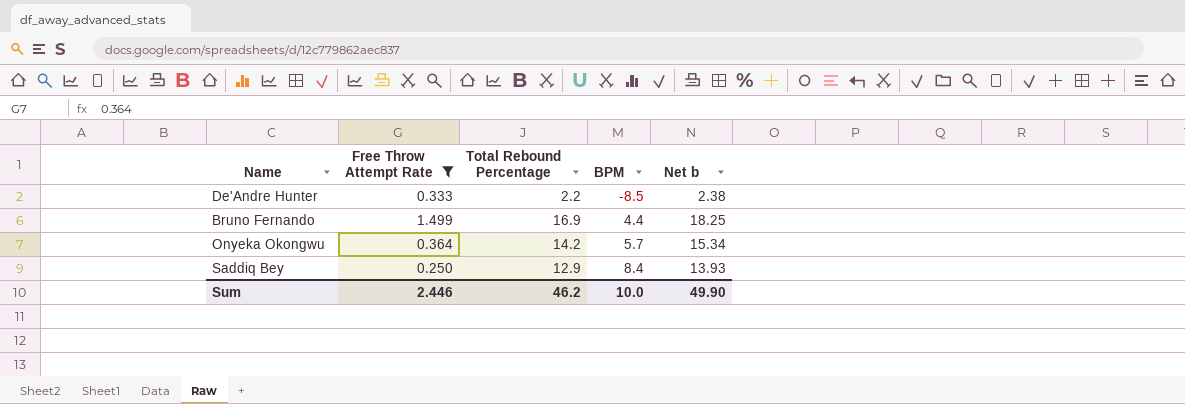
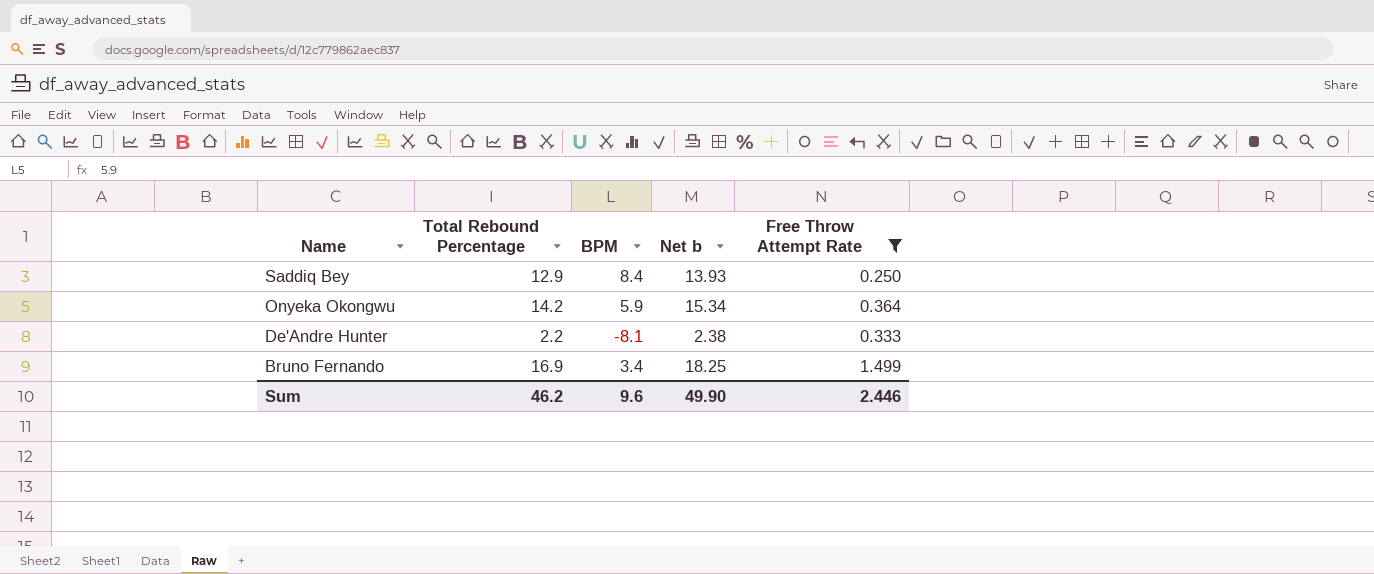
row order: BPM ascending -> Name descending
column Free Throw Attempt Rate | position: 2 -> 5
Onyeka Okongwu | BPM: 5.7 -> 5.9
De'Andre Hunter | BPM: -8.5 -> -8.1
Bruno Fernando | BPM: 4.4 -> 3.4
Sum | BPM: 10.0 -> 9.6

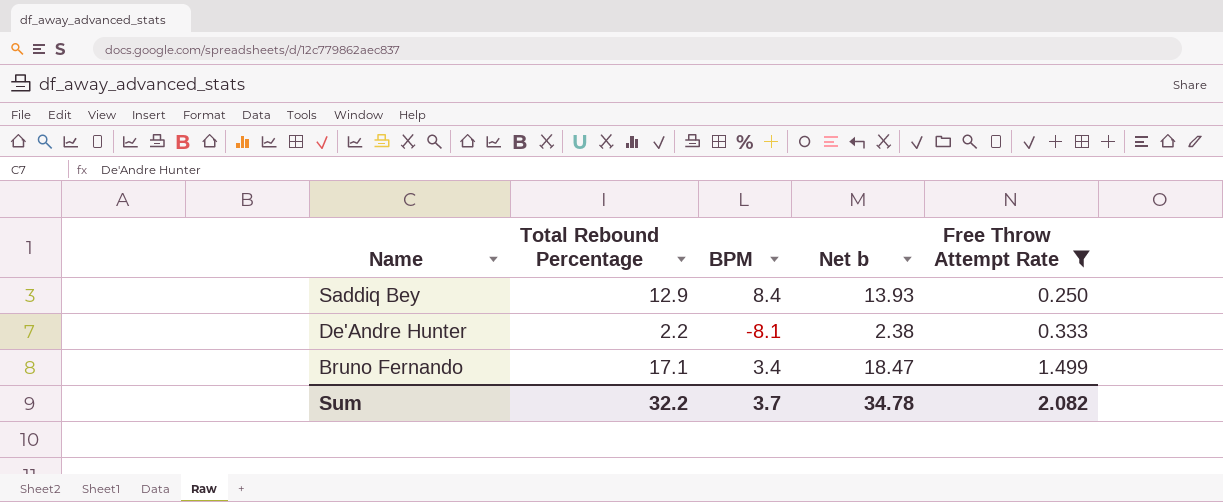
row Onyeka Okongwu: 14.2 | 5.9 | 15.34 | 0.364 -> none
Bruno Fernando | Total Rebound Percentage: 16.9 -> 17.1
Bruno Fernando | Net b: 18.25 -> 18.47
Sum | Total Rebound Percentage: 46.2 -> 32.2
Sum | BPM: 9.6 -> 3.7
Sum | Net b: 49.90 -> 34.78
Sum | Free Throw Attempt Rate: 2.446 -> 2.082

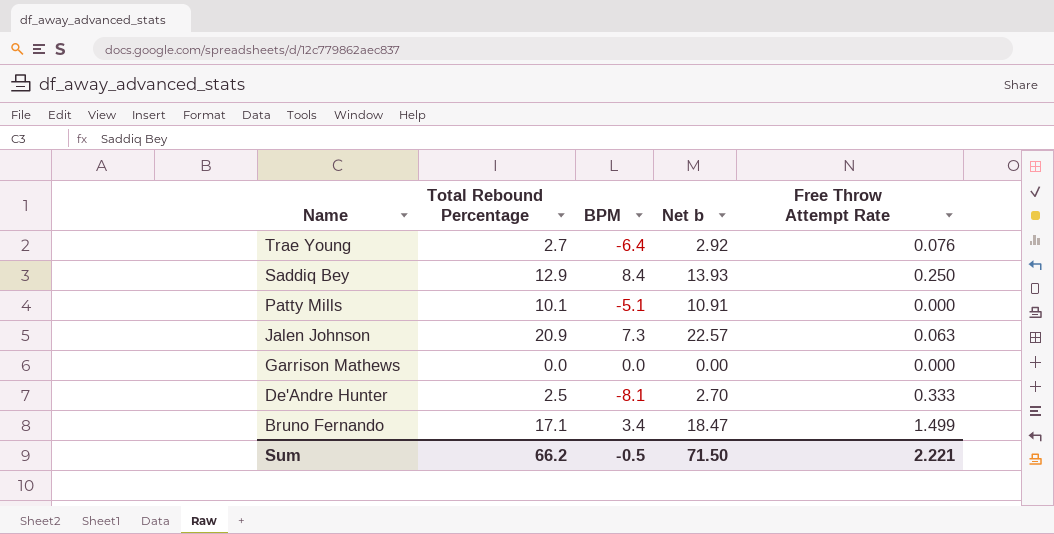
filter: Free Throw Attempt Rate >= 0.250 -> none
De'Andre Hunter | Total Rebound Percentage: 2.2 -> 2.5
De'Andre Hunter | Net b: 2.38 -> 2.70
Sum | Total Rebound Percentage: 32.2 -> 66.2
Sum | BPM: 3.7 -> -0.5
Sum | Net b: 34.78 -> 71.50
Sum | Free Throw Attempt Rate: 2.082 -> 2.221

